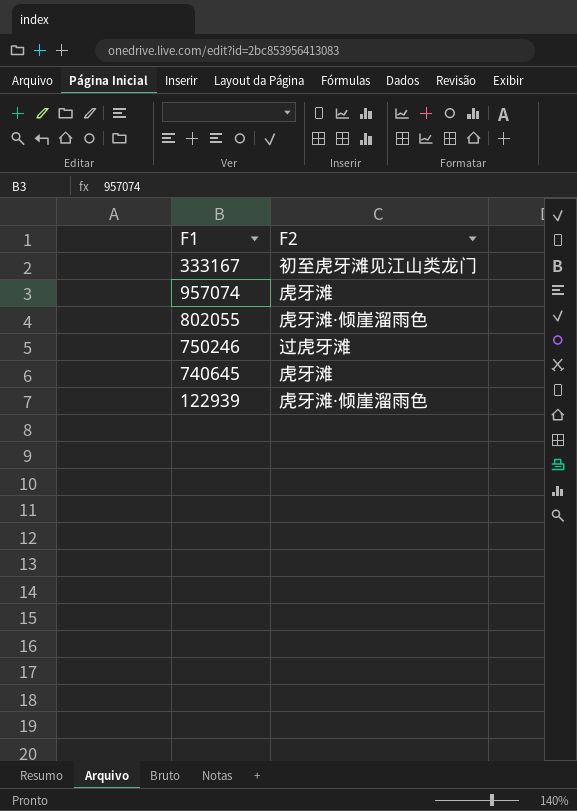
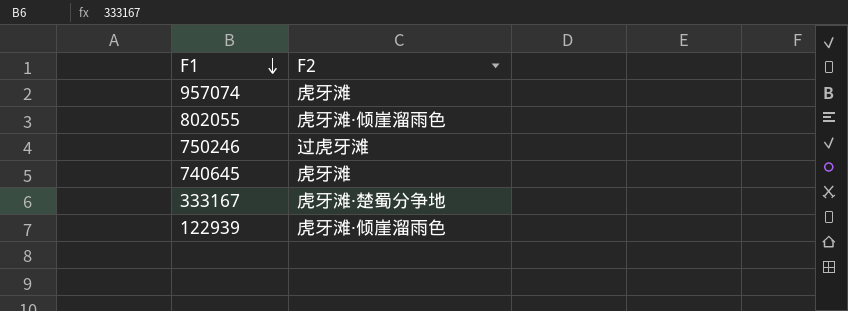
row order: none -> F1 descending
333167 | F2: 初至虎牙滩见江山类龙门 -> 虎牙滩·楚蜀分争地

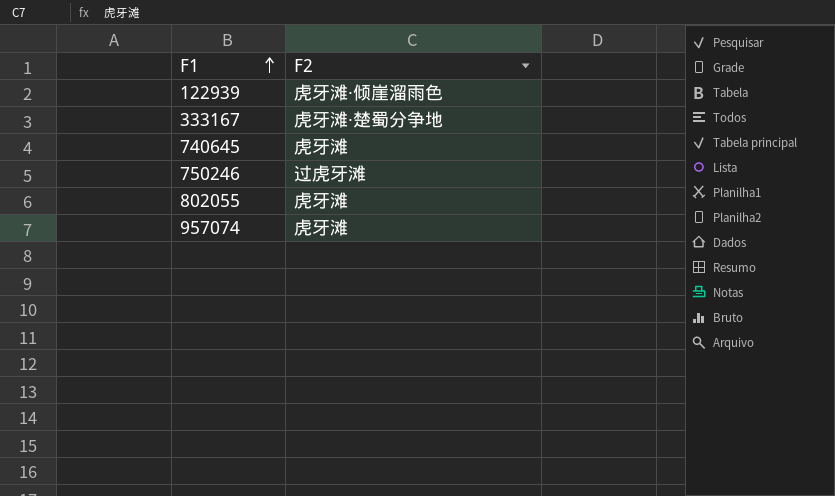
row order: F1 descending -> F1 ascending
802055 | F2: 虎牙滩·倾崖溜雨色 -> 虎牙滩

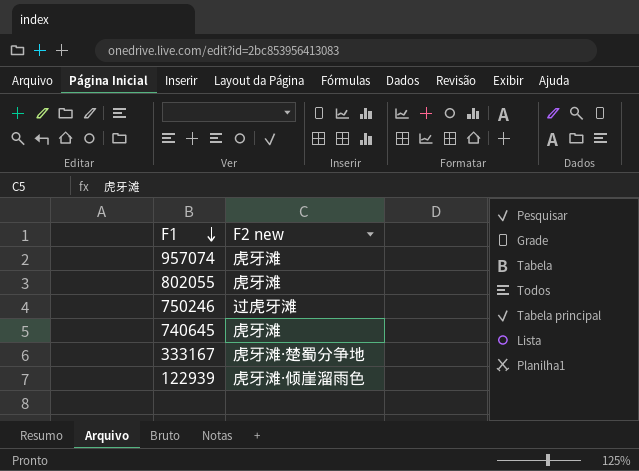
row order: F1 ascending -> F1 descending
column name: F2 -> F2 new

